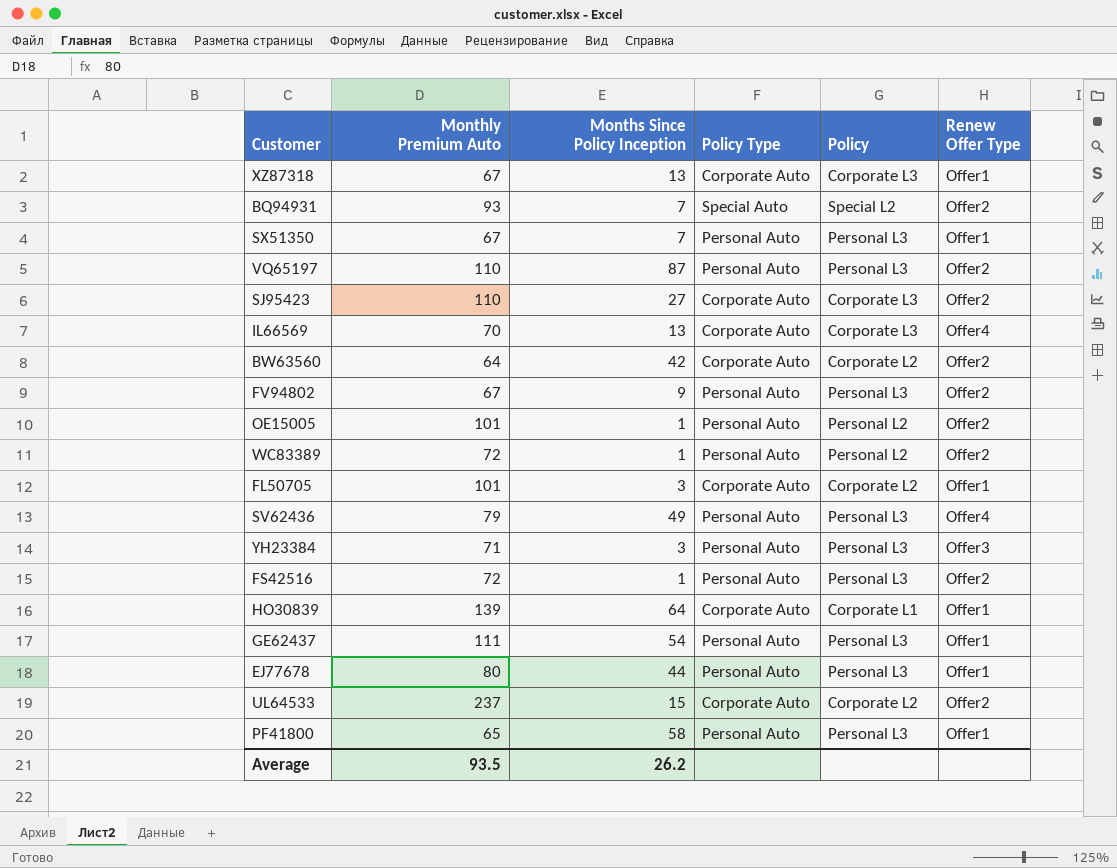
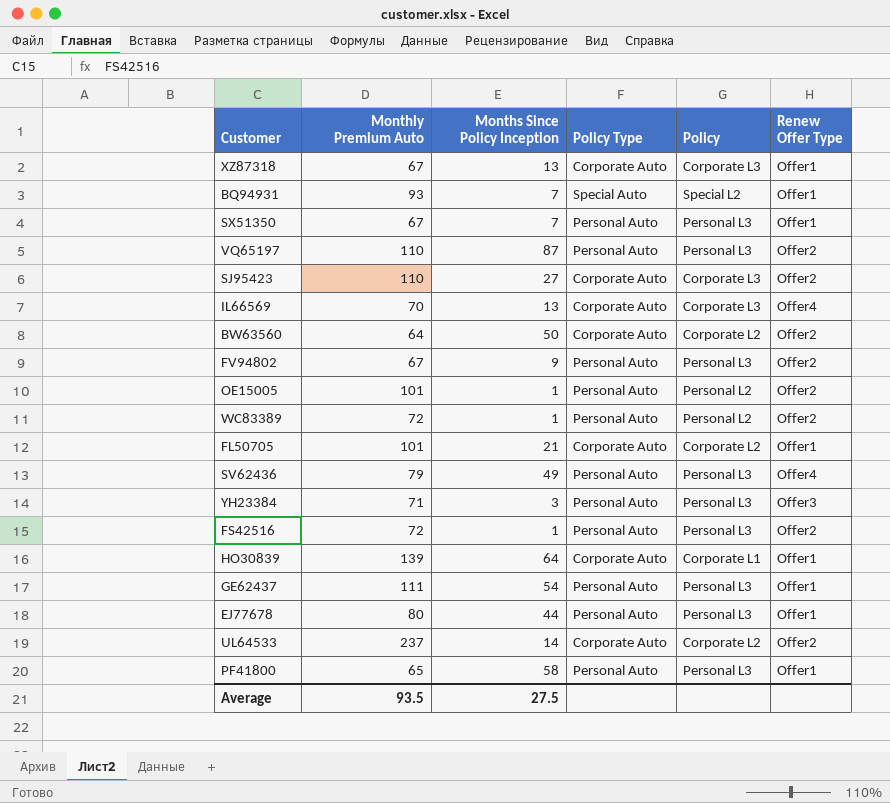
BQ94931 | Renew Offer Type: Offer2 -> Offer1
BW63560 | Months Since Policy Inception: 42 -> 50
FL50705 | Months Since Policy Inception: 3 -> 21
UL64533 | Months Since Policy Inception: 15 -> 14
Average | Months Since Policy Inception: 26.2 -> 27.5

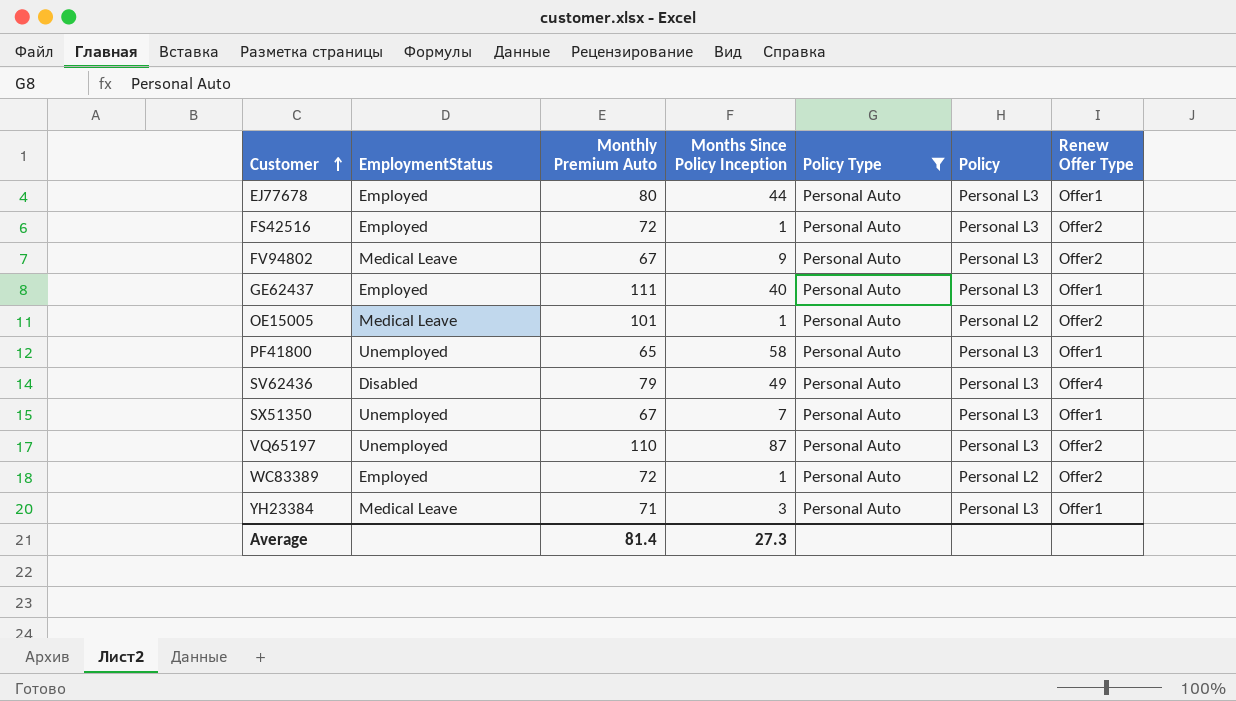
filter: none -> Policy Type = Personal Auto
row order: none -> Customer ascending
column EmploymentStatus | position: none -> 2
GE62437 | Months Since Policy Inception: 54 -> 40
YH23384 | Renew Offer Type: Offer3 -> Offer1
Average | Monthly Premium Auto: 93.5 -> 81.4
Average | Months Since Policy Inception: 27.5 -> 27.3

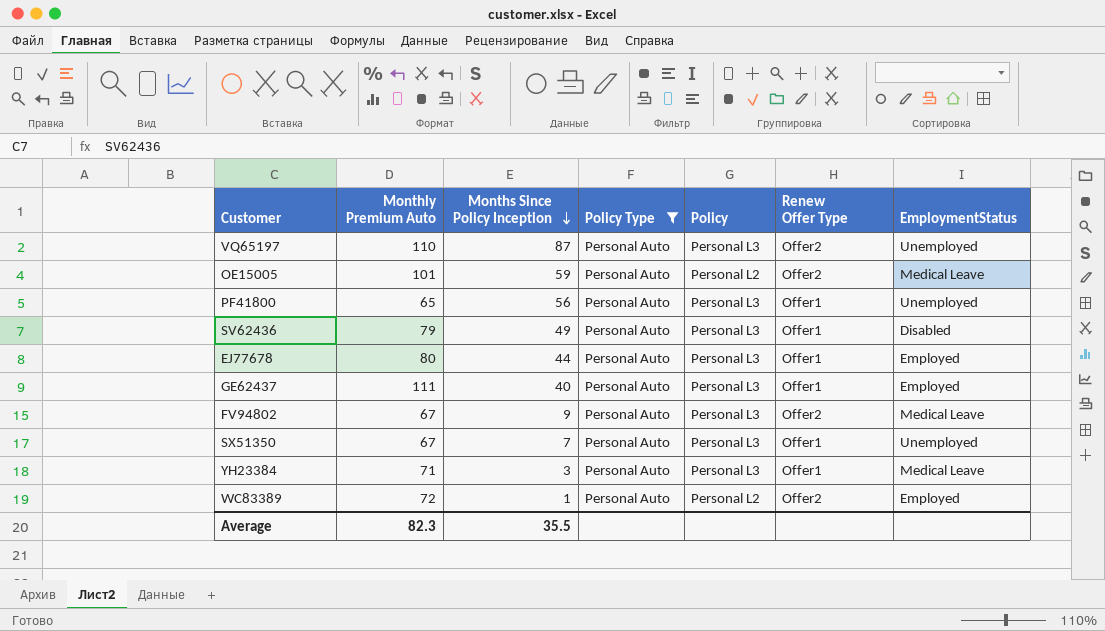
row order: Customer ascending -> Months Since Policy Inception descending
column EmploymentStatus | position: 2 -> 7
row FS42516: Employed | 72 | 1 | Personal Auto | Personal L3 | Offer2 -> none
OE15005 | Months Since Policy Inception: 1 -> 59
PF41800 | Months Since Policy Inception: 58 -> 56
SV62436 | Renew Offer Type: Offer4 -> Offer1
Average | Monthly Premium Auto: 81.4 -> 82.3
Average | Months Since Policy Inception: 27.3 -> 35.5

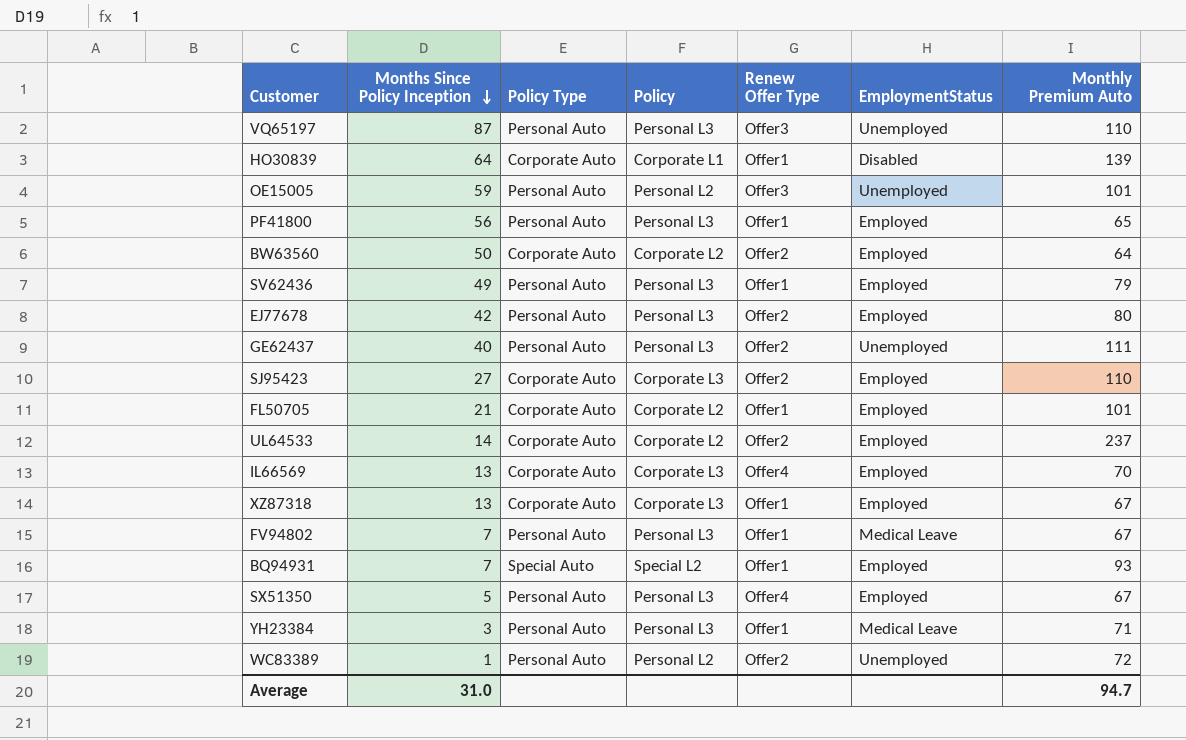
filter: Policy Type = Personal Auto -> none
column Monthly Premium Auto | position: 2 -> 7
VQ65197 | Renew Offer Type: Offer2 -> Offer3
OE15005 | Renew Offer Type: Offer2 -> Offer3
OE15005 | EmploymentStatus: Medical Leave -> Unemployed
PF41800 | EmploymentStatus: Unemployed -> Employed
SV62436 | EmploymentStatus: Disabled -> Employed
EJ77678 | Months Since Policy Inception: 44 -> 42
EJ77678 | Renew Offer Type: Offer1 -> Offer2
GE62437 | Renew Offer Type: Offer1 -> Offer2
GE62437 | EmploymentStatus: Employed -> Unemployed
FV94802 | Months Since Policy Inception: 9 -> 7
FV94802 | Renew Offer Type: Offer2 -> Offer1
SX51350 | Months Since Policy Inception: 7 -> 5
SX51350 | Renew Offer Type: Offer1 -> Offer4
SX51350 | EmploymentStatus: Unemployed -> Employed
WC83389 | EmploymentStatus: Employed -> Unemployed
Average | Months Since Policy Inception: 35.5 -> 31.0
Average | Monthly Premium Auto: 82.3 -> 94.7

